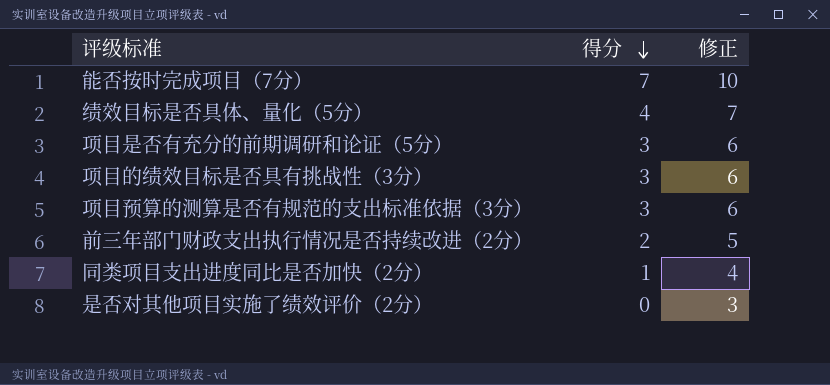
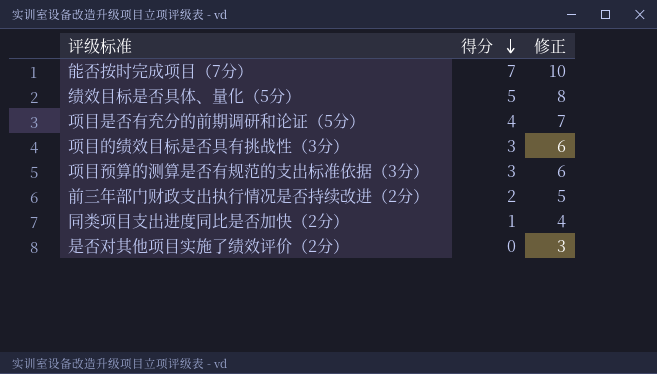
绩效目标是否具体、量化（5分） | 得分: 4 -> 5
绩效目标是否具体、量化（5分） | 修正: 7 -> 8
项目是否有充分的前期调研和论证（5分） | 得分: 3 -> 4
项目是否有充分的前期调研和论证（5分） | 修正: 6 -> 7

